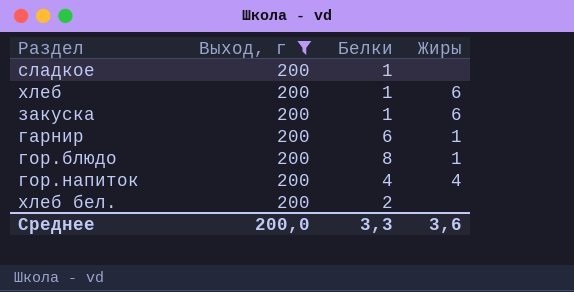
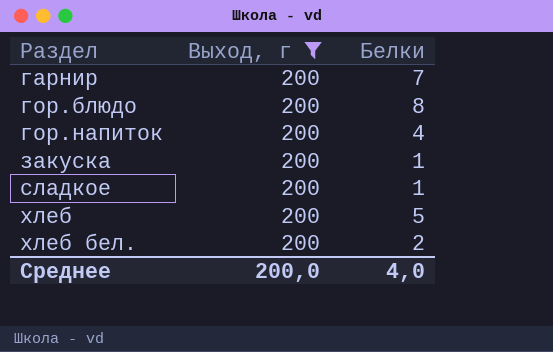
row order: none -> Раздел ascending
column Жиры | position: 4 -> none
гарнир | Белки: 6 -> 7
хлеб | Белки: 1 -> 5
Среднее | Белки: 3,3 -> 4,0

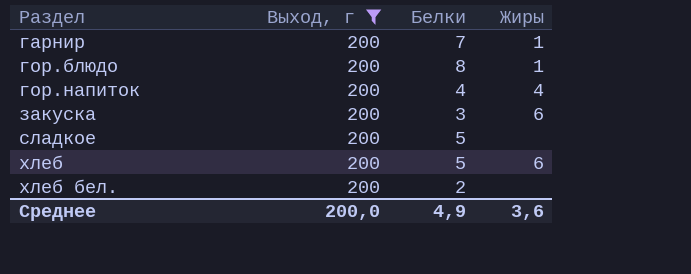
column Жиры | position: none -> 4
закуска | Белки: 1 -> 3
сладкое | Белки: 1 -> 5
Среднее | Белки: 4,0 -> 4,9

